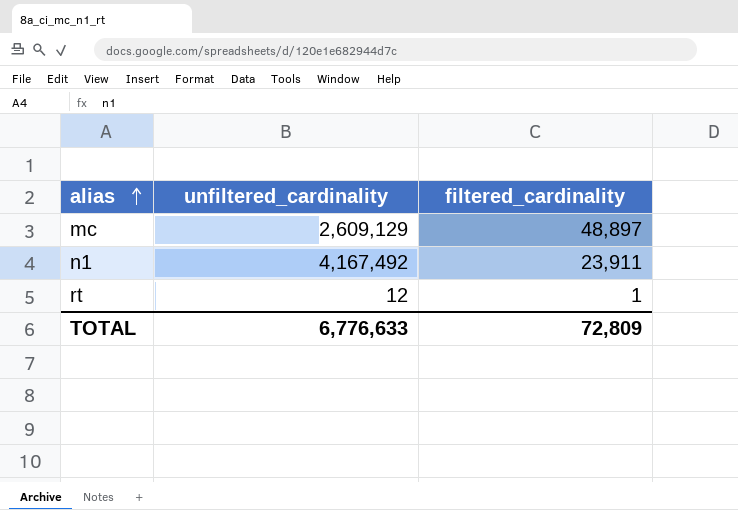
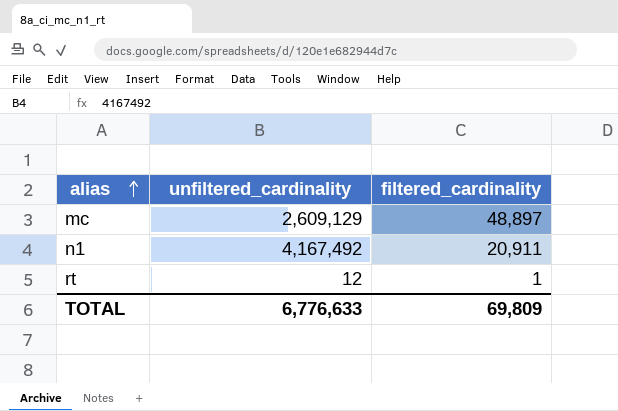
n1 | filtered_cardinality: 23,911 -> 20,911
TOTAL | filtered_cardinality: 72,809 -> 69,809

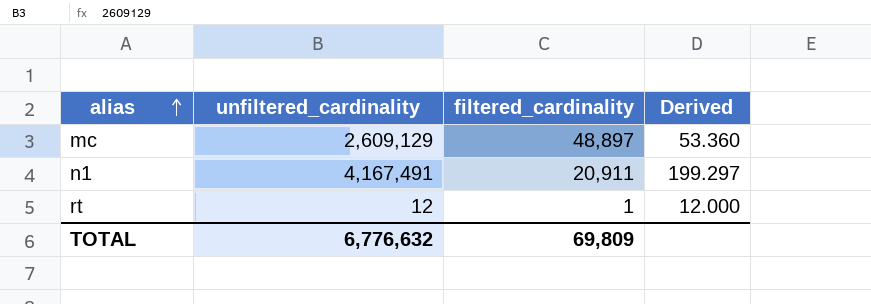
column Derived | formula: none -> [unfiltered_cardinality] / [filtered_cardinality]
n1 | unfiltered_cardinality: 4,167,492 -> 4,167,491
TOTAL | unfiltered_cardinality: 6,776,633 -> 6,776,632

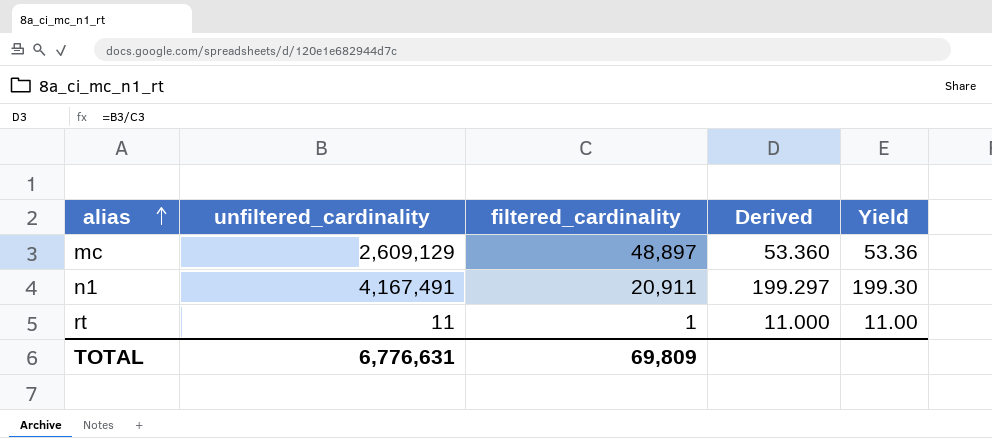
column Yield | formula: none -> [unfiltered_cardinality] / [filtered_cardinality]
rt | unfiltered_cardinality: 12 -> 11
rt | Derived: 12.000 -> 11.000
TOTAL | unfiltered_cardinality: 6,776,632 -> 6,776,631

